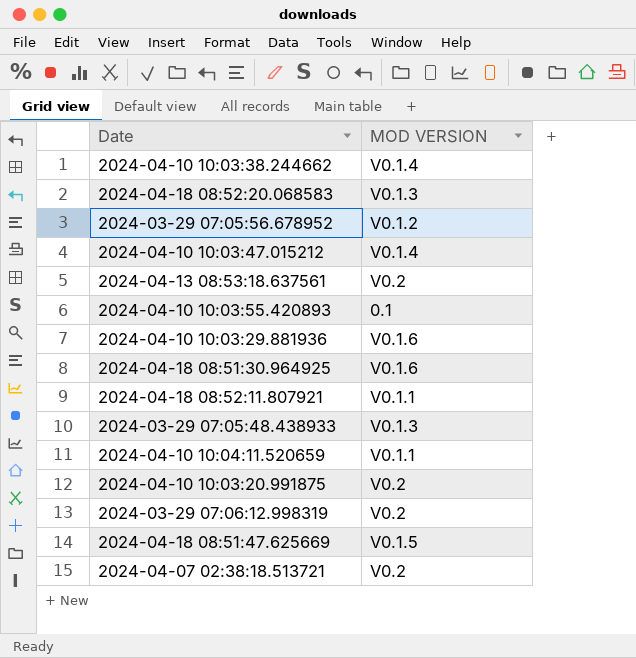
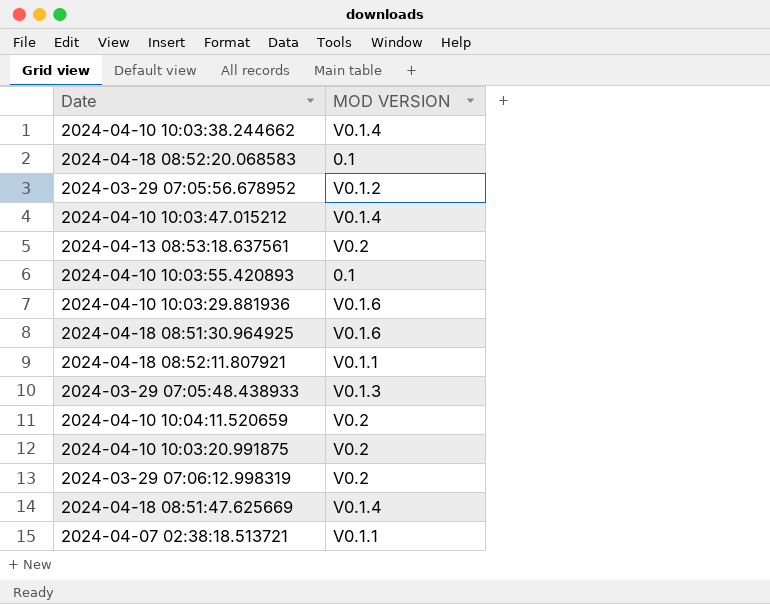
2024-04-18 08:52:20.068583 | MOD VERSION: V0.1.3 -> 0.1
2024-04-10 10:04:11.520659 | MOD VERSION: V0.1.1 -> V0.2
2024-04-18 08:51:47.625669 | MOD VERSION: V0.1.5 -> V0.1.4
2024-04-07 02:38:18.513721 | MOD VERSION: V0.2 -> V0.1.1

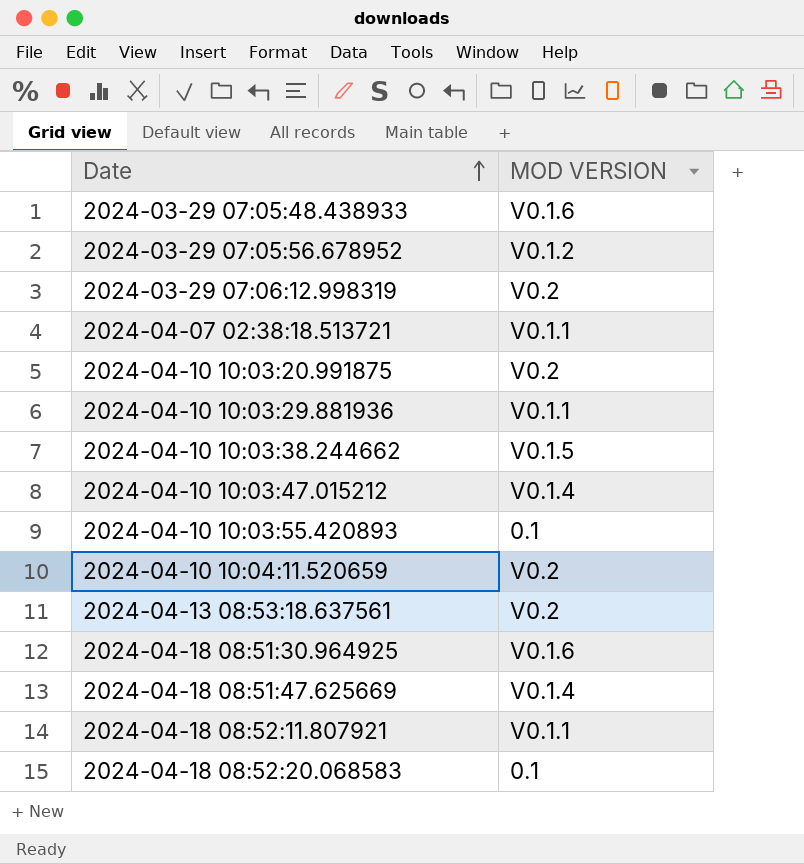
row order: none -> Date ascending
2024-03-29 07:05:48.438933 | MOD VERSION: V0.1.3 -> V0.1.6
2024-04-10 10:03:29.881936 | MOD VERSION: V0.1.6 -> V0.1.1
2024-04-10 10:03:38.244662 | MOD VERSION: V0.1.4 -> V0.1.5

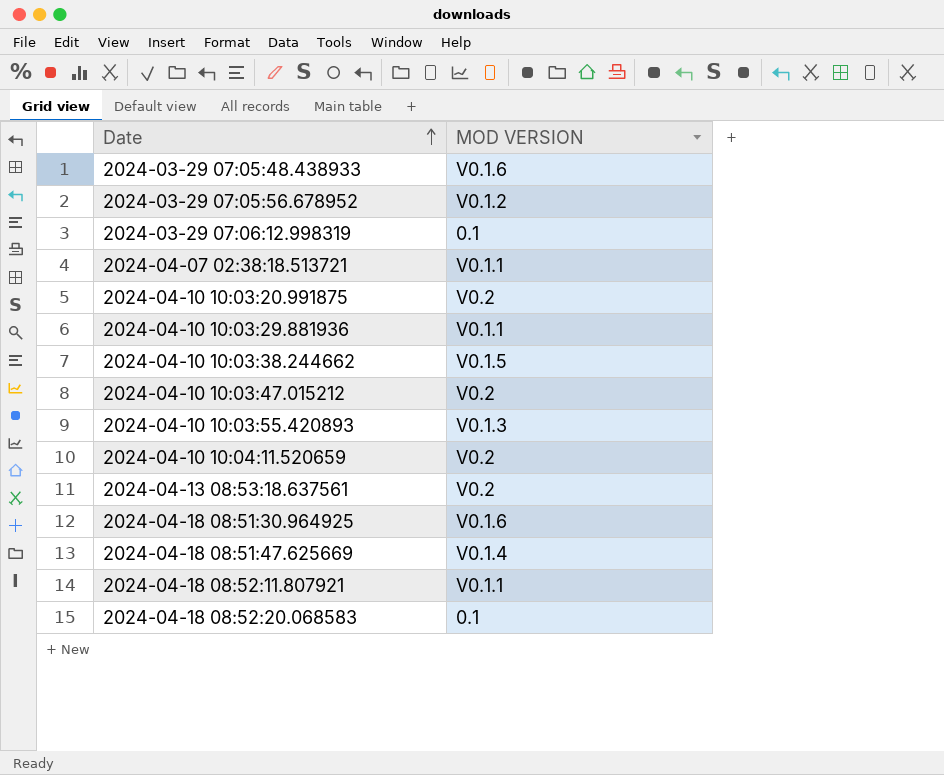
2024-03-29 07:06:12.998319 | MOD VERSION: V0.2 -> 0.1
2024-04-10 10:03:47.015212 | MOD VERSION: V0.1.4 -> V0.2
2024-04-10 10:03:55.420893 | MOD VERSION: 0.1 -> V0.1.3

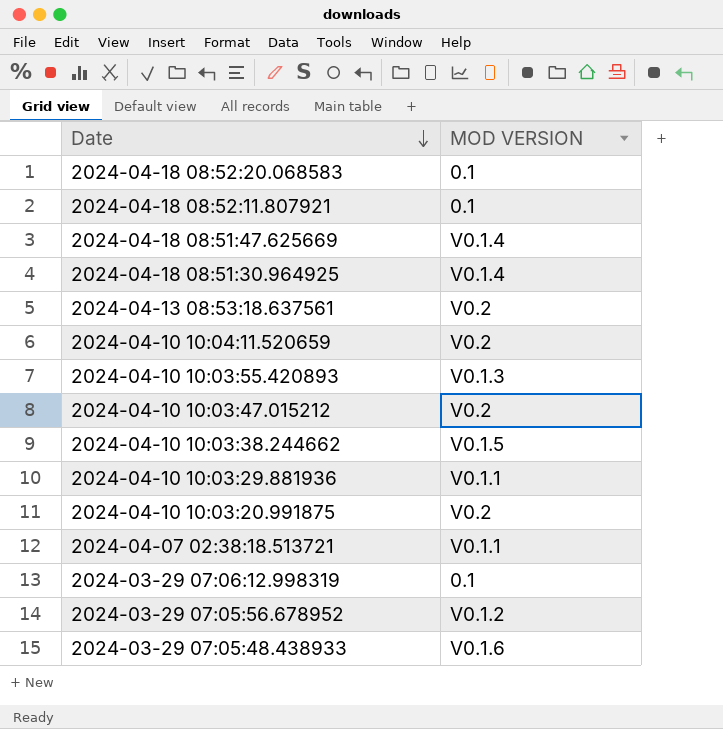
row order: Date ascending -> Date descending
2024-04-18 08:52:11.807921 | MOD VERSION: V0.1.1 -> 0.1
2024-04-18 08:51:30.964925 | MOD VERSION: V0.1.6 -> V0.1.4

